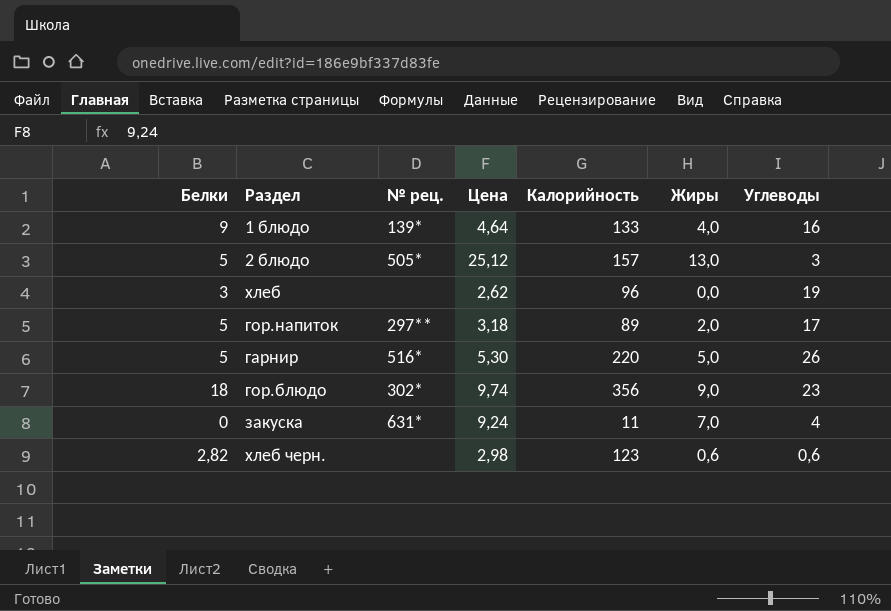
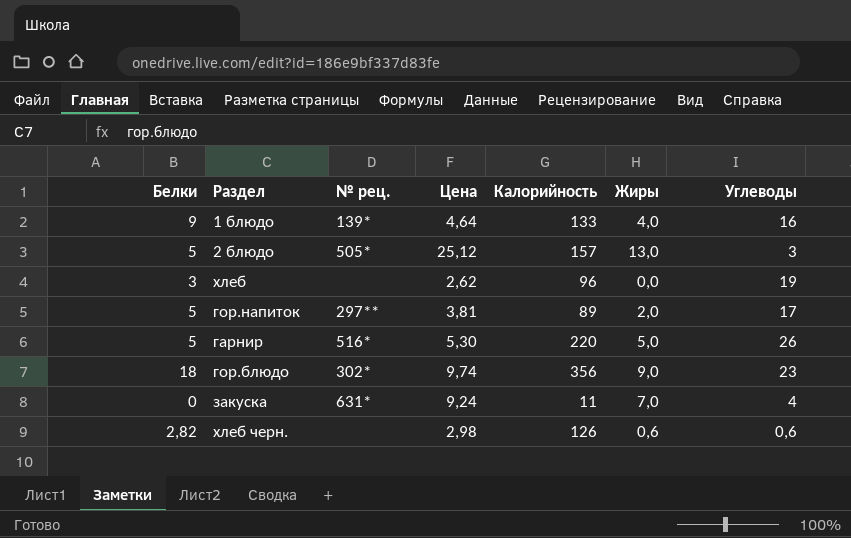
гор.напиток | Цена: 3,18 -> 3,81
хлеб черн. | Калорийность: 123 -> 126

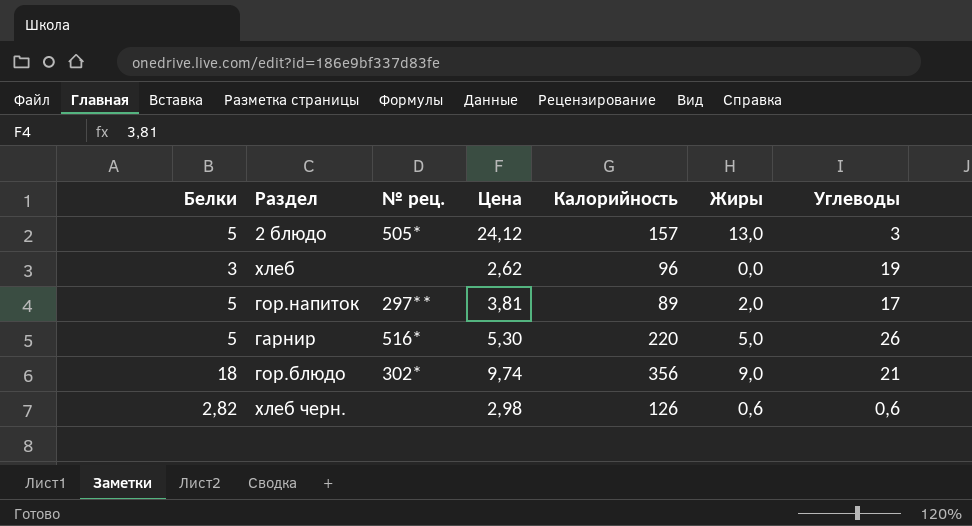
row 1 блюдо: 9 | 139* | 4,64 | 133 | 4,0 | 16 -> none
row закуска: 0 | 631* | 9,24 | 11 | 7,0 | 4 -> none
2 блюдо | Цена: 25,12 -> 24,12
гор.блюдо | Углеводы: 23 -> 21

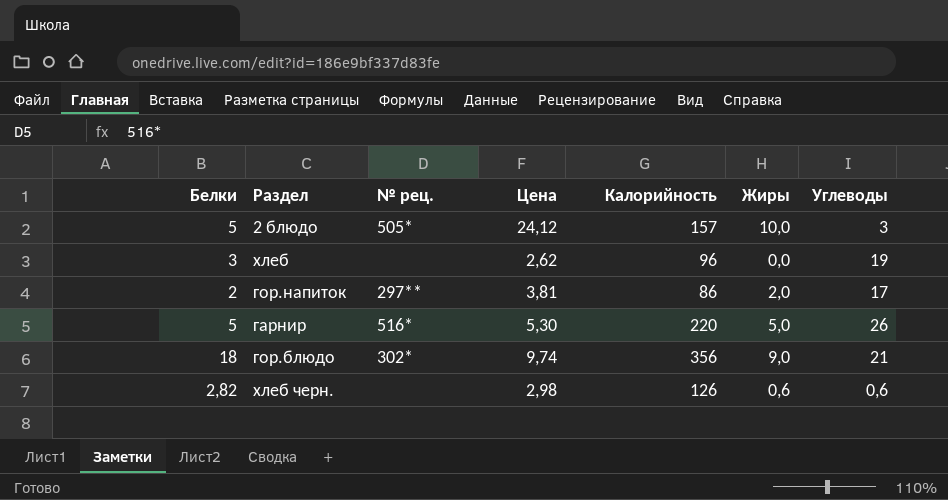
2 блюдо | Жиры: 13,0 -> 10,0
гор.напиток | Белки: 5 -> 2
гор.напиток | Калорийность: 89 -> 86

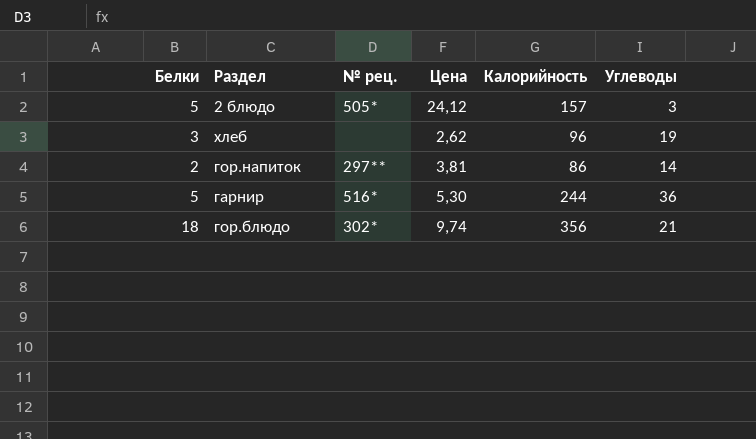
column Жиры | position: 6 -> none
row хлеб черн.: 2,82 | none | 2,98 | 126 | 0,6 | 0,6 -> none
гор.напиток | Углеводы: 17 -> 14
гарнир | Калорийность: 220 -> 244
гарнир | Углеводы: 26 -> 36

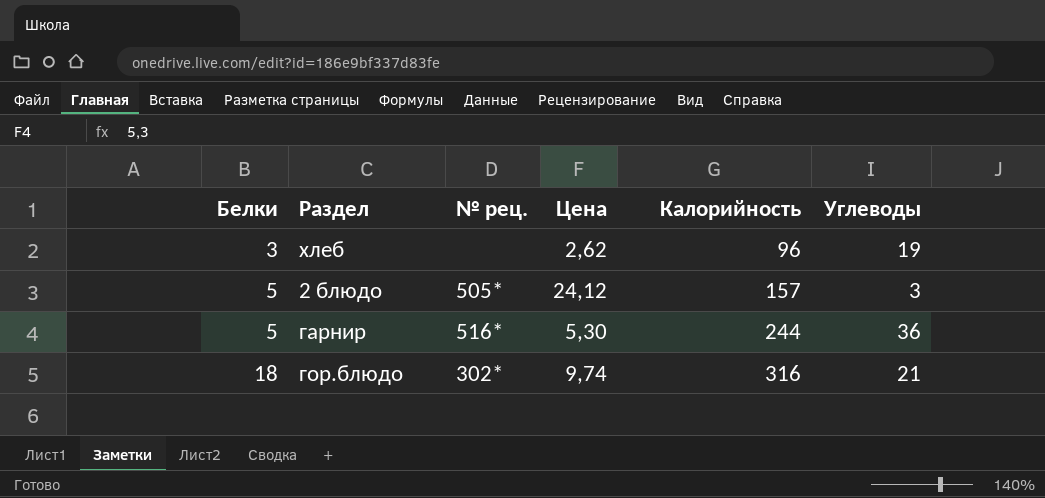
row order: none -> Белки ascending
row гор.напиток: 2 | 297** | 3,81 | 86 | 14 -> none
гор.блюдо | Калорийность: 356 -> 316

